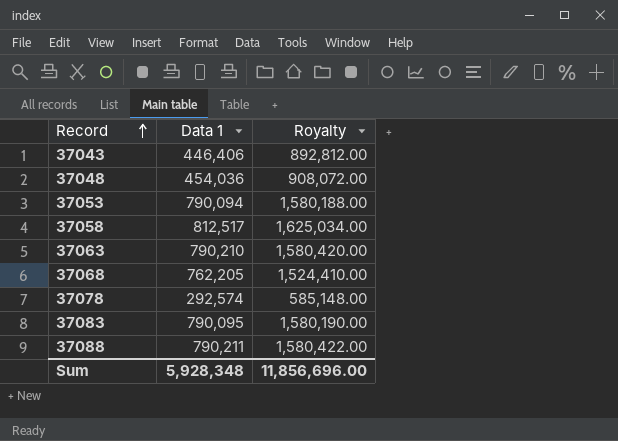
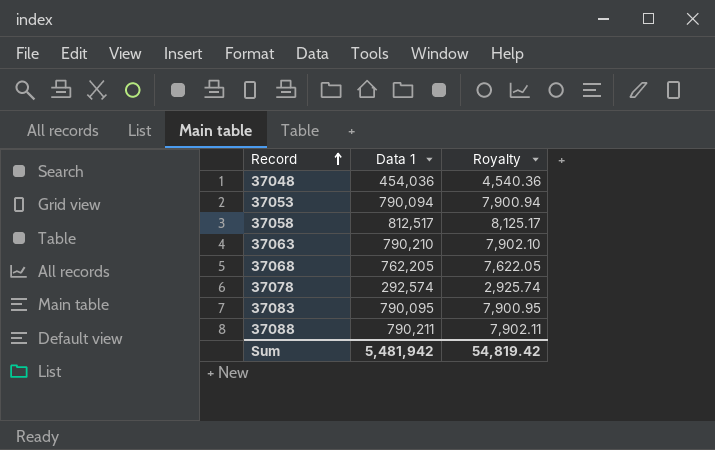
column Royalty | formula: [Data 1] * 2 -> [Data 1] * 0.01
row 37043: 446,406 | 892,812.00 -> none
Sum | Data 1: 5,928,348 -> 5,481,942
Sum | Royalty: 11,856,696.00 -> 54,819.42

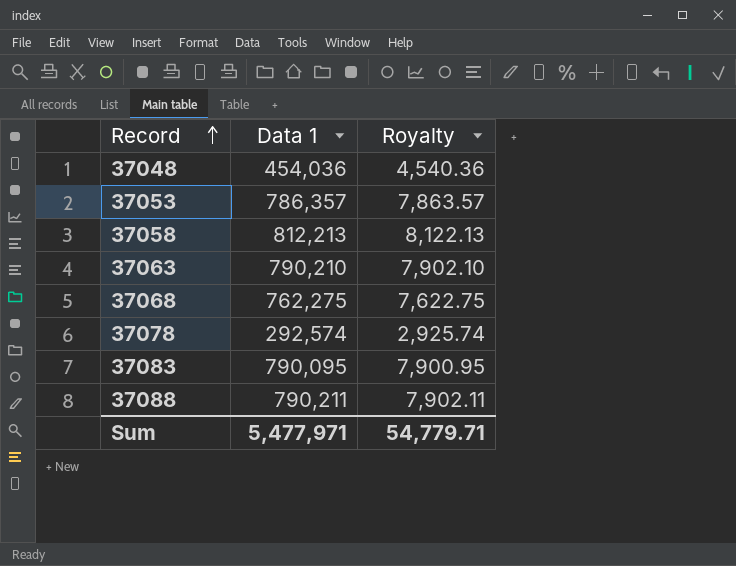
37053 | Data 1: 790,094 -> 786,357
37053 | Royalty: 7,900.94 -> 7,863.57
37058 | Data 1: 812,517 -> 812,213
37058 | Royalty: 8,125.17 -> 8,122.13
37068 | Data 1: 762,205 -> 762,275
37068 | Royalty: 7,622.05 -> 7,622.75
Sum | Data 1: 5,481,942 -> 5,477,971
Sum | Royalty: 54,819.42 -> 54,779.71

